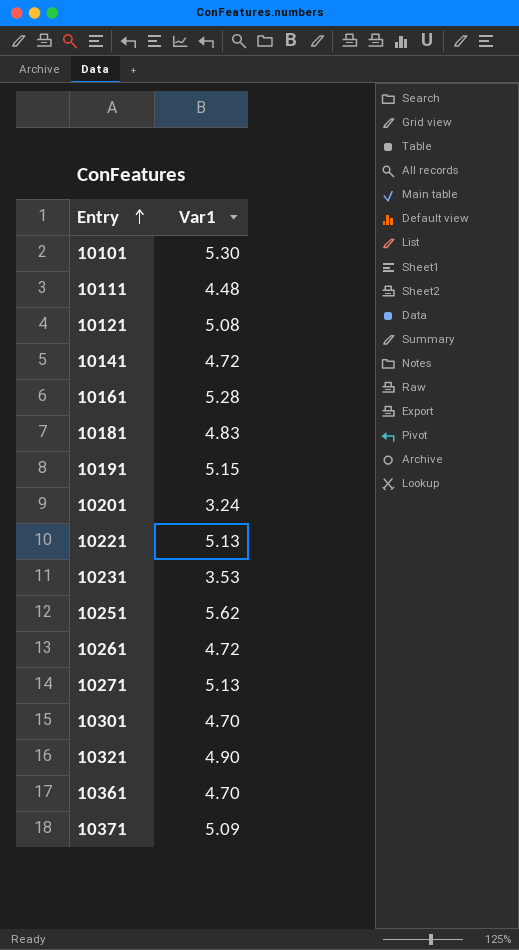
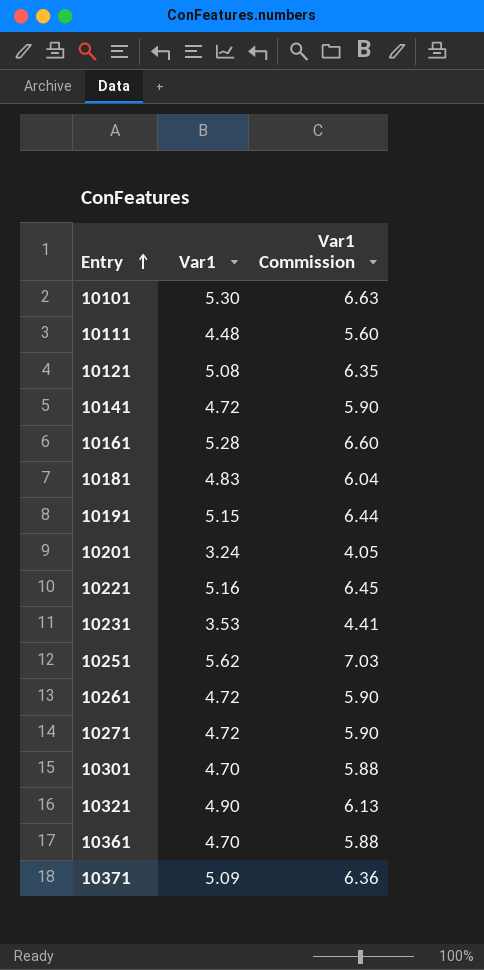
column Var1 Commission | formula: none -> [Var1] * 1.25
10221 | Var1: 5.13 -> 5.16
10271 | Var1: 5.13 -> 4.72

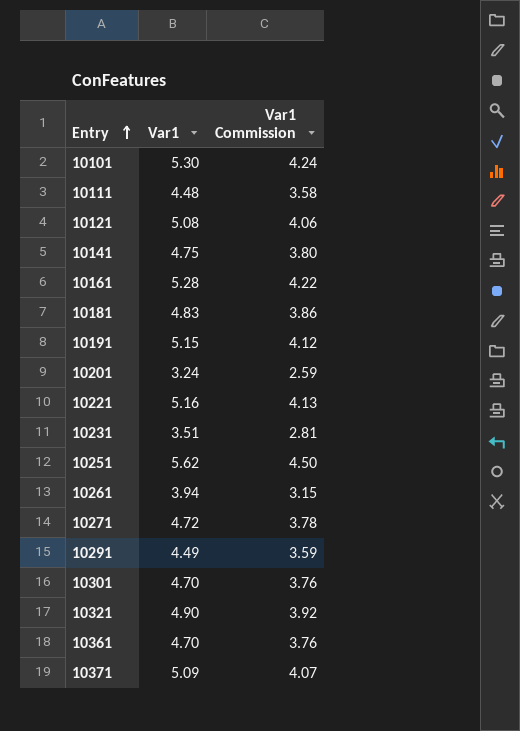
column Var1 Commission | formula: [Var1] * 1.25 -> [Var1] * 0.8
10141 | Var1: 4.72 -> 4.75
10231 | Var1: 3.53 -> 3.51
10261 | Var1: 4.72 -> 3.94
row 10291: none -> 4.49 | 3.59

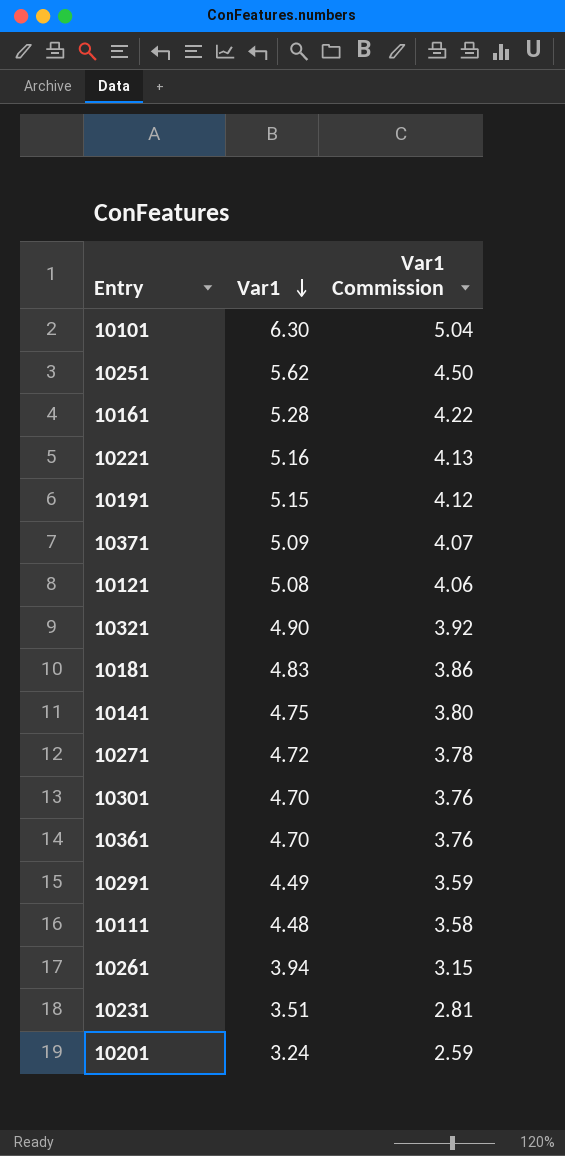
row order: Entry ascending -> Var1 descending
10101 | Var1: 5.30 -> 6.30
10101 | Var1 Commission: 4.24 -> 5.04

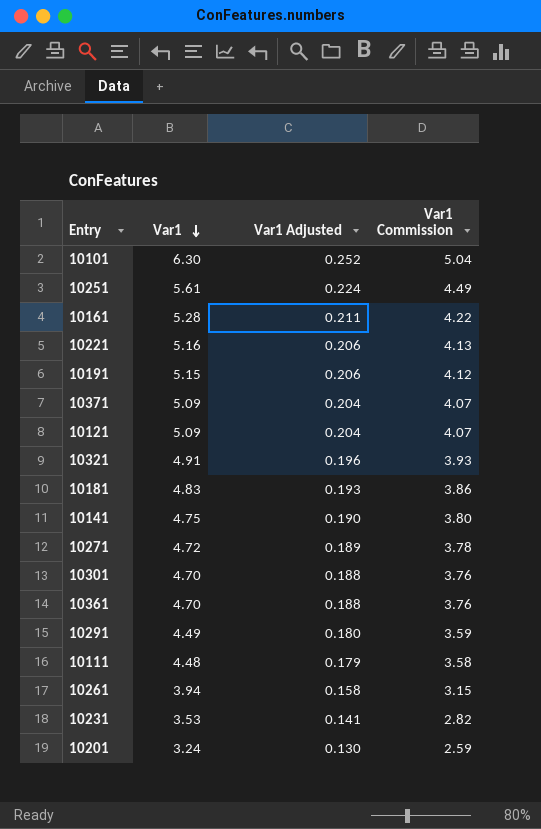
column Var1 Adjusted | formula: none -> [Var1] * 0.04
10251 | Var1: 5.62 -> 5.61
10251 | Var1 Commission: 4.50 -> 4.49
10121 | Var1: 5.08 -> 5.09
10121 | Var1 Commission: 4.06 -> 4.07
10321 | Var1: 4.90 -> 4.91
10321 | Var1 Commission: 3.92 -> 3.93
10231 | Var1: 3.51 -> 3.53
10231 | Var1 Commission: 2.81 -> 2.82

